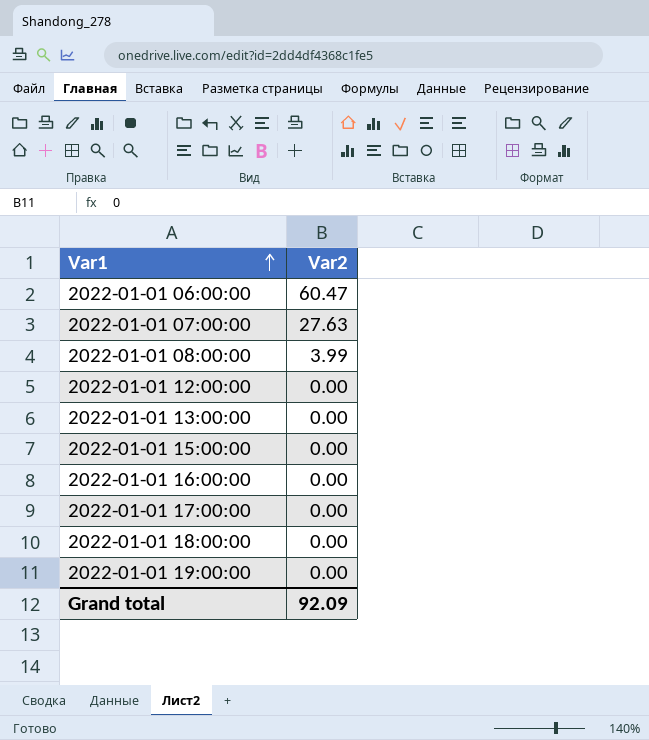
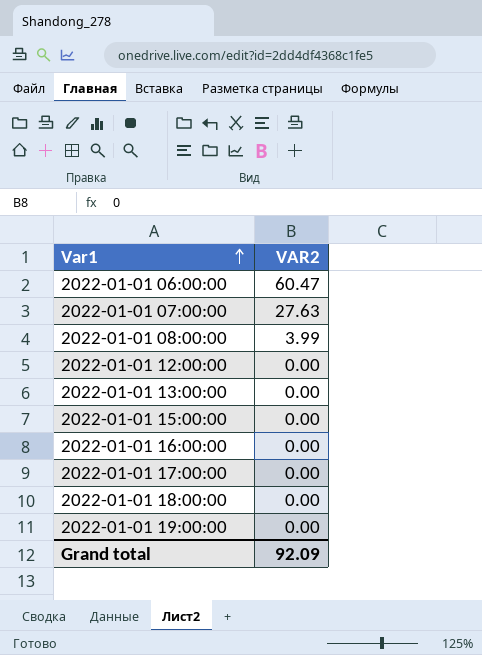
column name: Var2 -> VAR2

